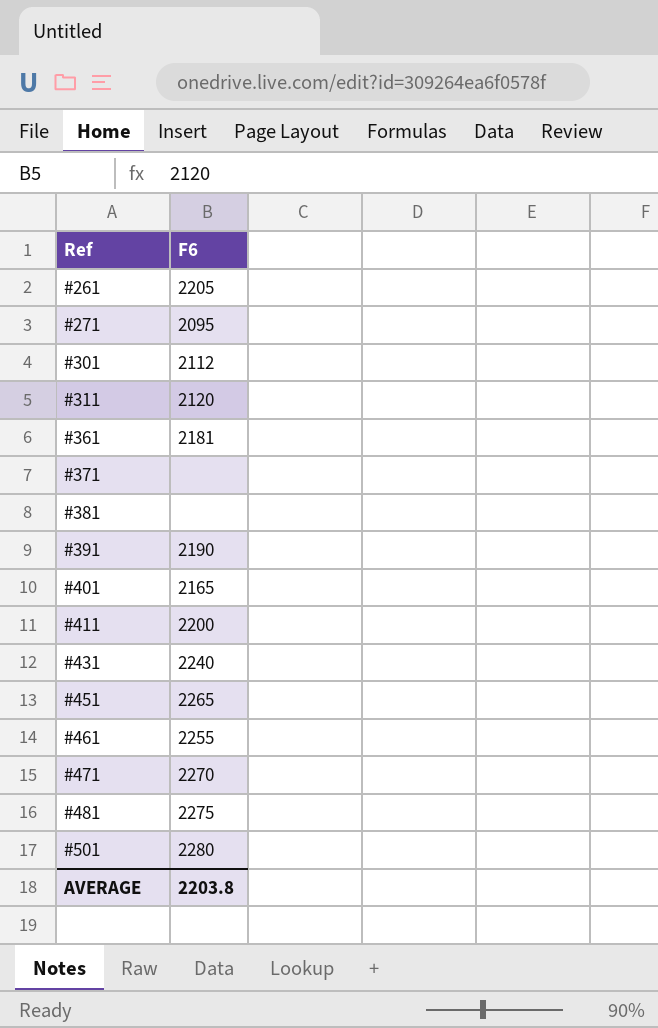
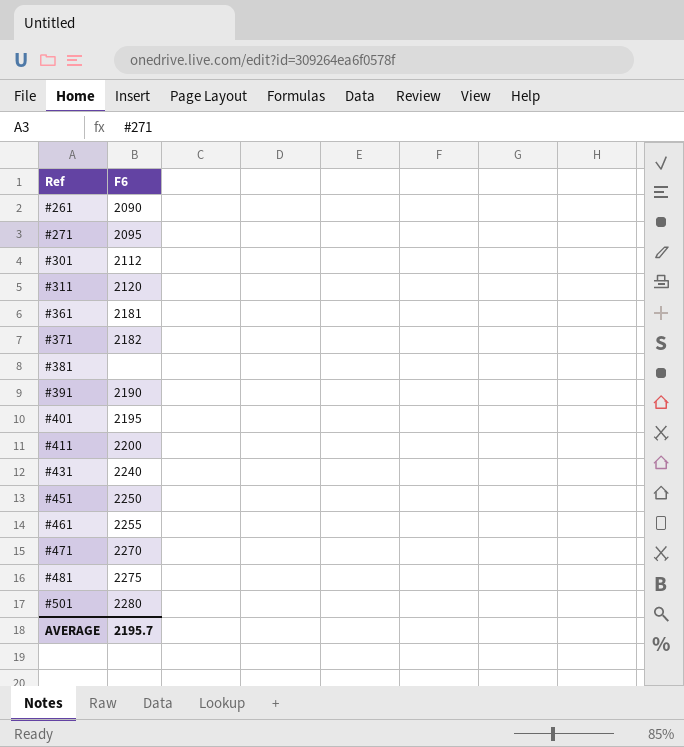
#261 | F6: 2205 -> 2090
#371 | F6: none -> 2182
#401 | F6: 2165 -> 2195
#451 | F6: 2265 -> 2250
AVERAGE | F6: 2203.8 -> 2195.7

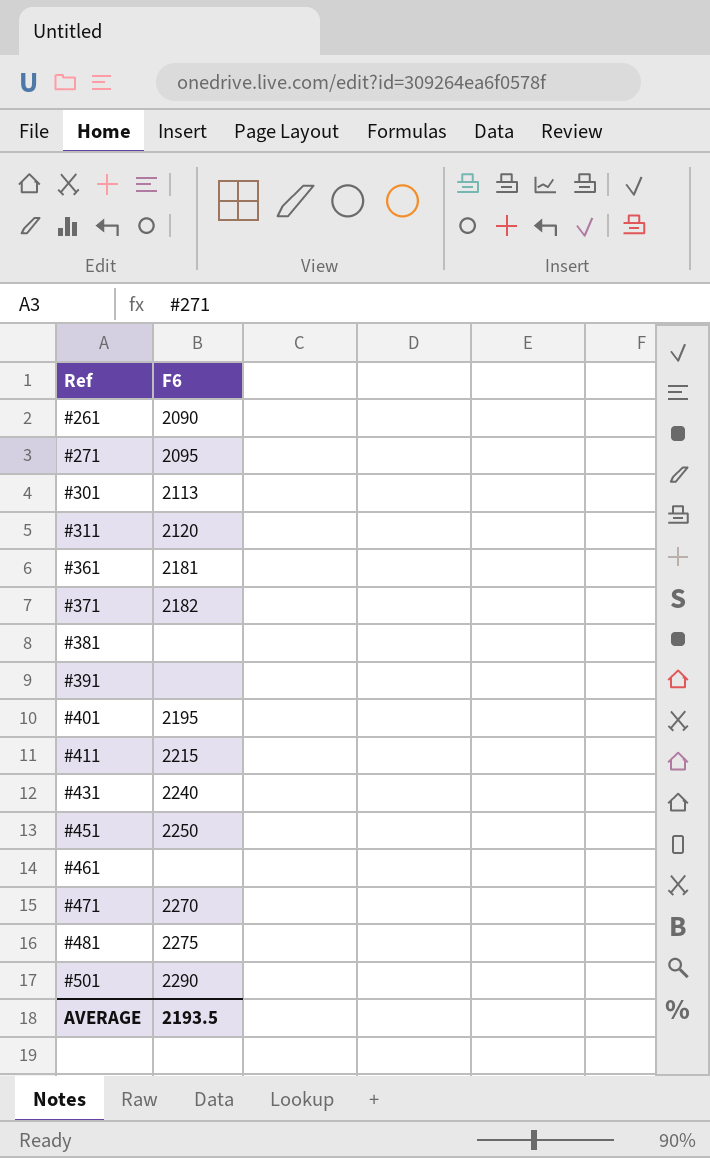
#301 | F6: 2112 -> 2113
#391 | F6: 2190 -> none
#411 | F6: 2200 -> 2215
#461 | F6: 2255 -> none
#501 | F6: 2280 -> 2290
AVERAGE | F6: 2195.7 -> 2193.5

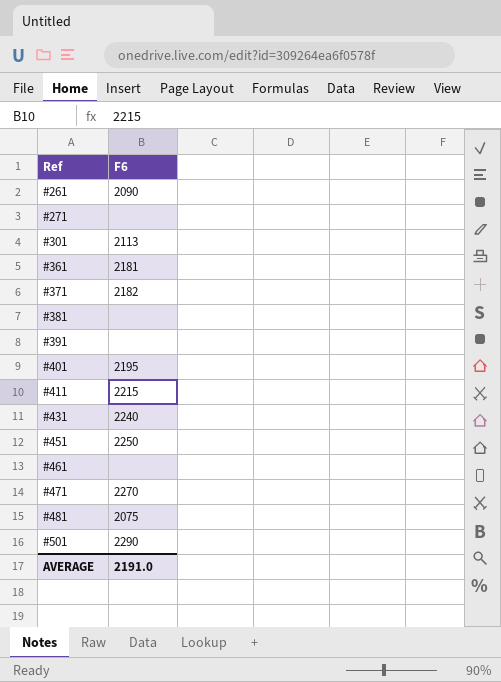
row #311: 2120 -> none
#271 | F6: 2095 -> none
#481 | F6: 2275 -> 2075
AVERAGE | F6: 2193.5 -> 2191.0

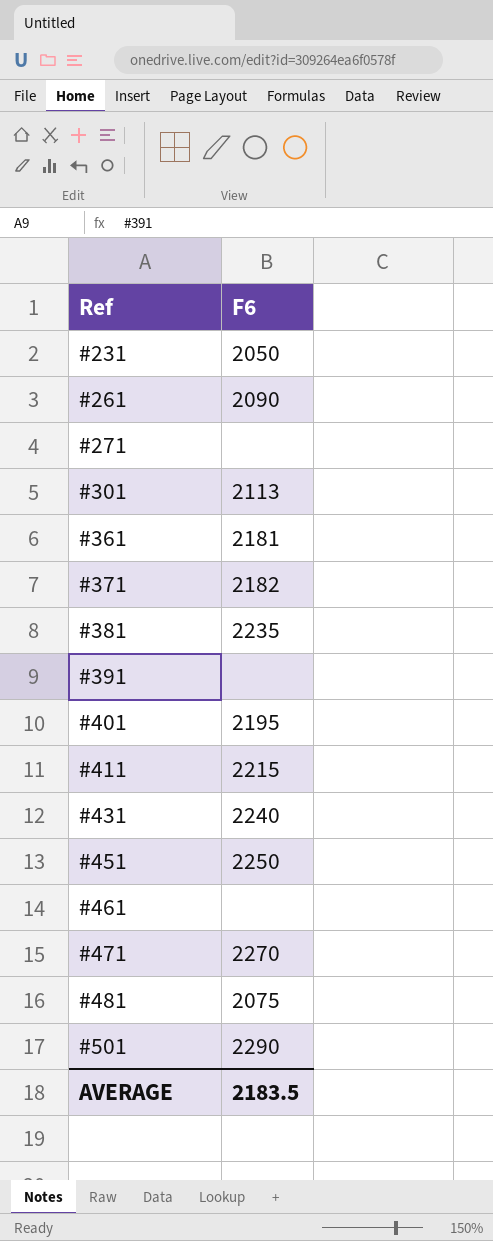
row #231: none -> 2050
#381 | F6: none -> 2235
AVERAGE | F6: 2191.0 -> 2183.5

